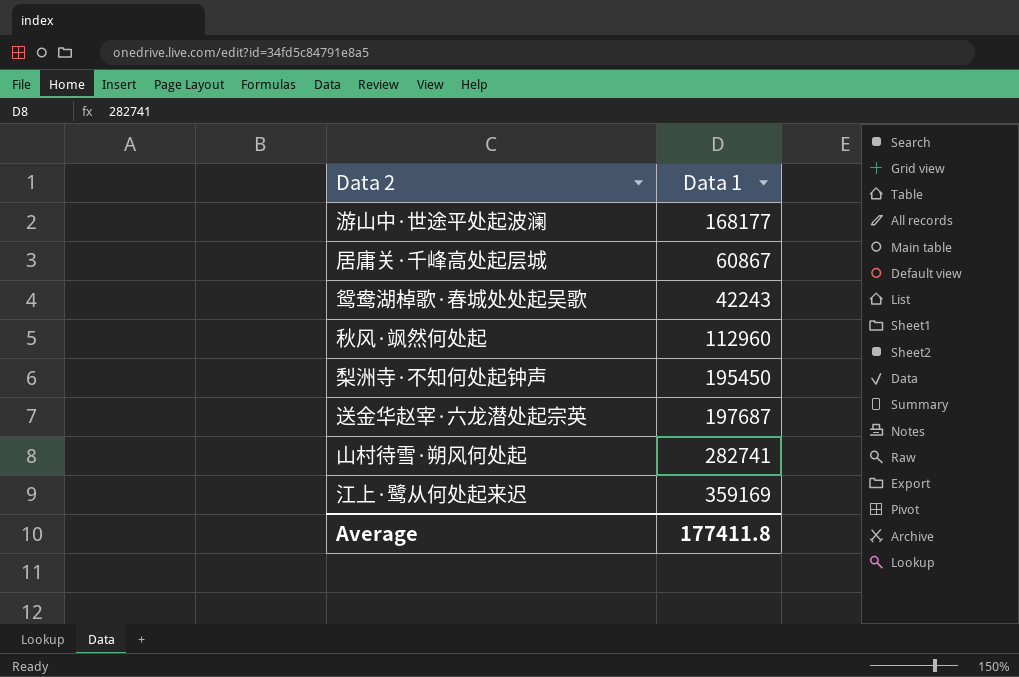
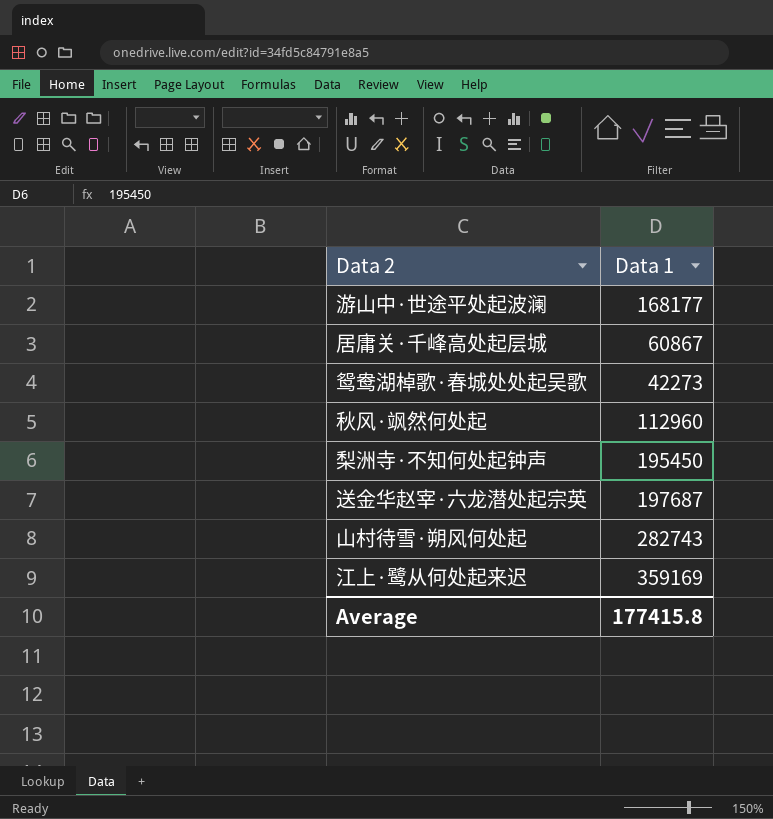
鸳鸯湖棹歌·春城处处起吴歌 | Data 1: 42243 -> 42273
山村待雪·朔风何处起 | Data 1: 282741 -> 282743
Average | Data 1: 177411.8 -> 177415.8

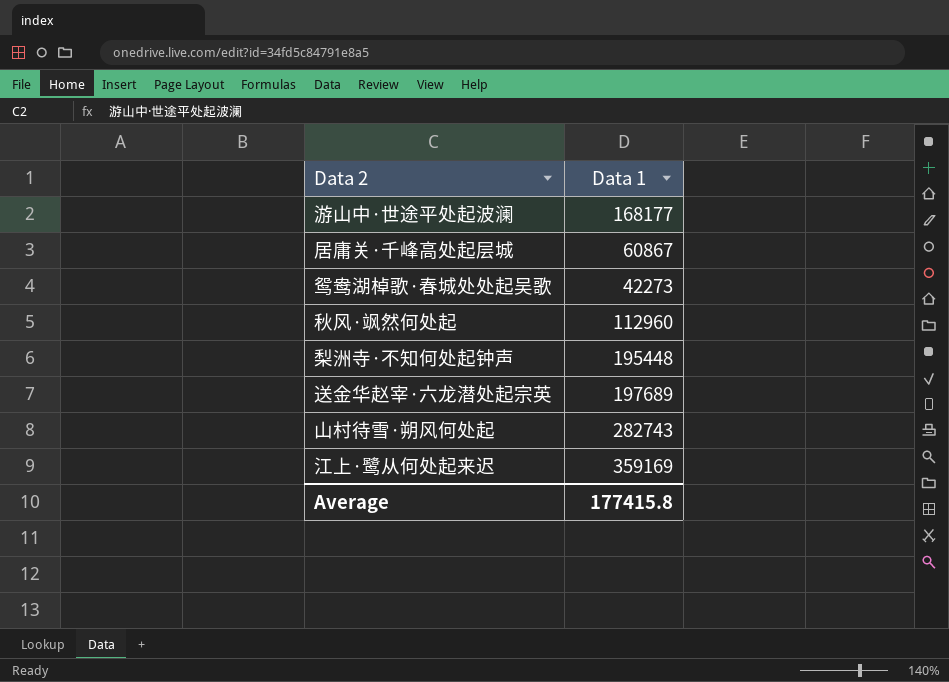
梨洲寺·不知何处起钟声 | Data 1: 195450 -> 195448
送金华赵宰·六龙潜处起宗英 | Data 1: 197687 -> 197689

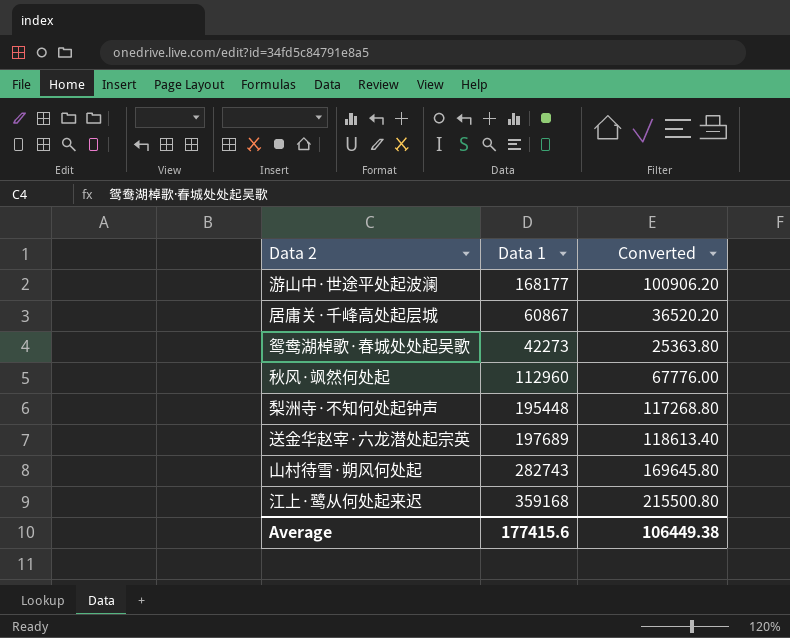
column Converted | formula: none -> [Data 1] * 0.6
江上·鹭从何处起来迟 | Data 1: 359169 -> 359168
Average | Data 1: 177415.8 -> 177415.6

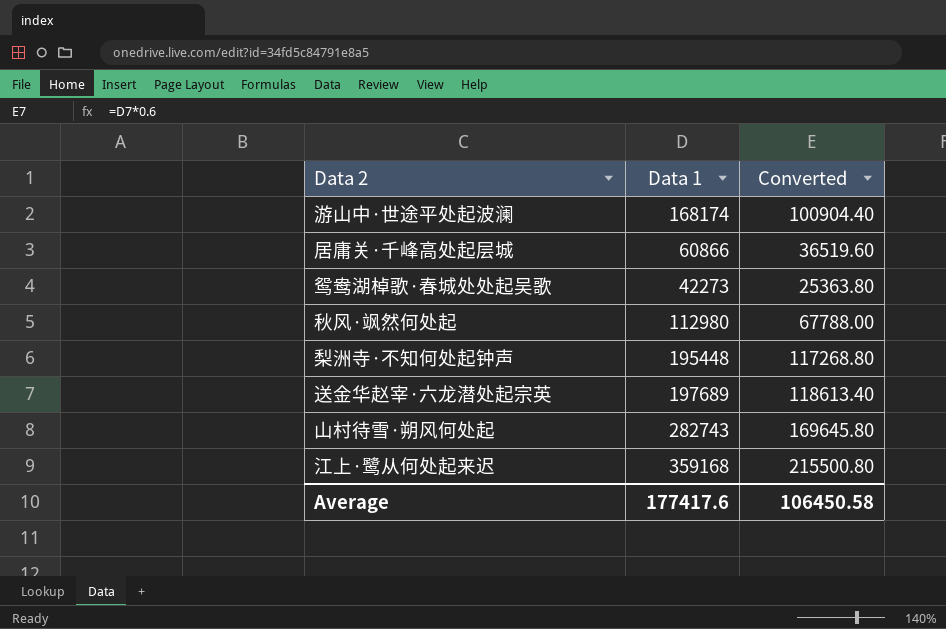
游山中·世途平处起波澜 | Data 1: 168177 -> 168174
游山中·世途平处起波澜 | Converted: 100906.20 -> 100904.40
居庸关·千峰高处起层城 | Data 1: 60867 -> 60866
居庸关·千峰高处起层城 | Converted: 36520.20 -> 36519.60
秋风·飒然何处起 | Data 1: 112960 -> 112980
秋风·飒然何处起 | Converted: 67776.00 -> 67788.00
Average | Data 1: 177415.6 -> 177417.6
Average | Converted: 106449.38 -> 106450.58

